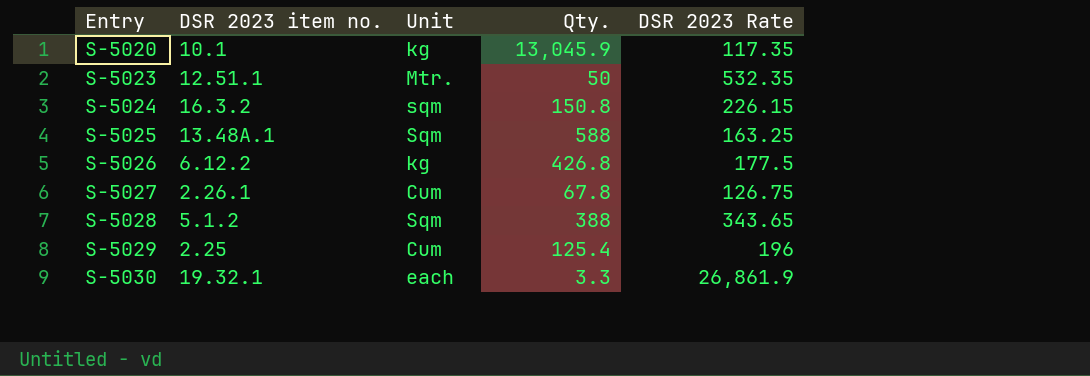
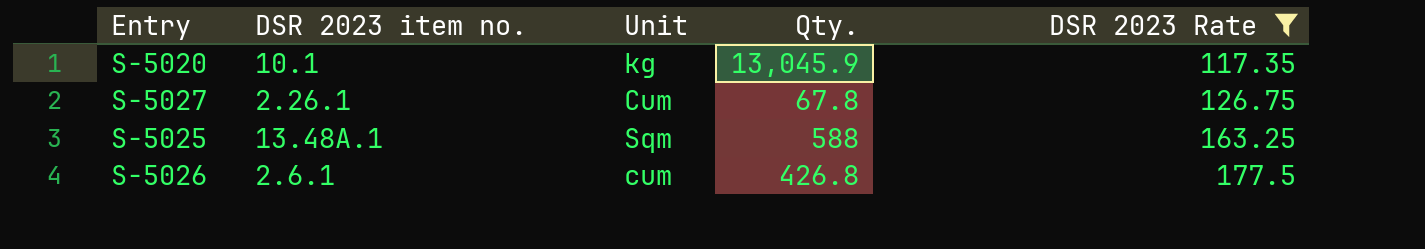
filter: none -> DSR 2023 Rate <= 177.5
row order: Entry ascending -> DSR 2023 Rate ascending
S-5026 | DSR 2023 item no.: 6.12.2 -> 2.6.1
S-5026 | Unit: kg -> cum

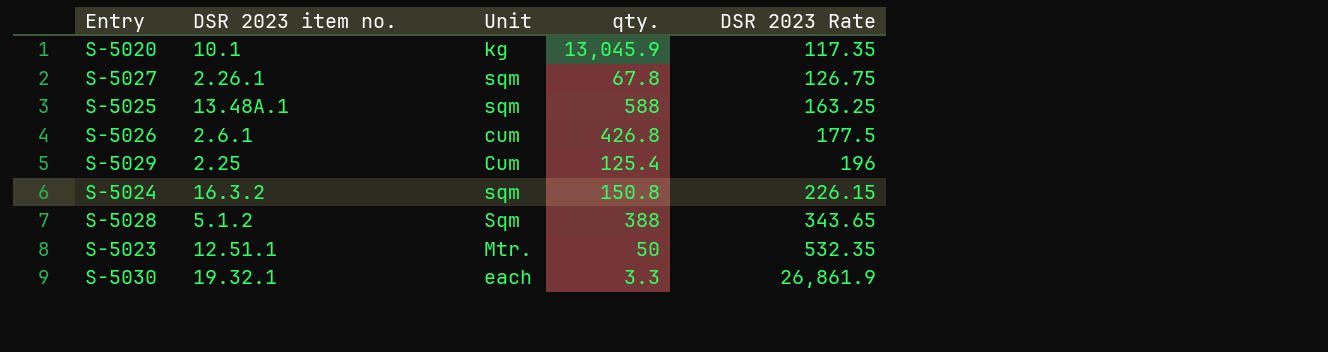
filter: DSR 2023 Rate <= 177.5 -> none
column name: Qty. -> qty.
S-5027 | Unit: Cum -> sqm
S-5025 | Unit: Sqm -> sqm

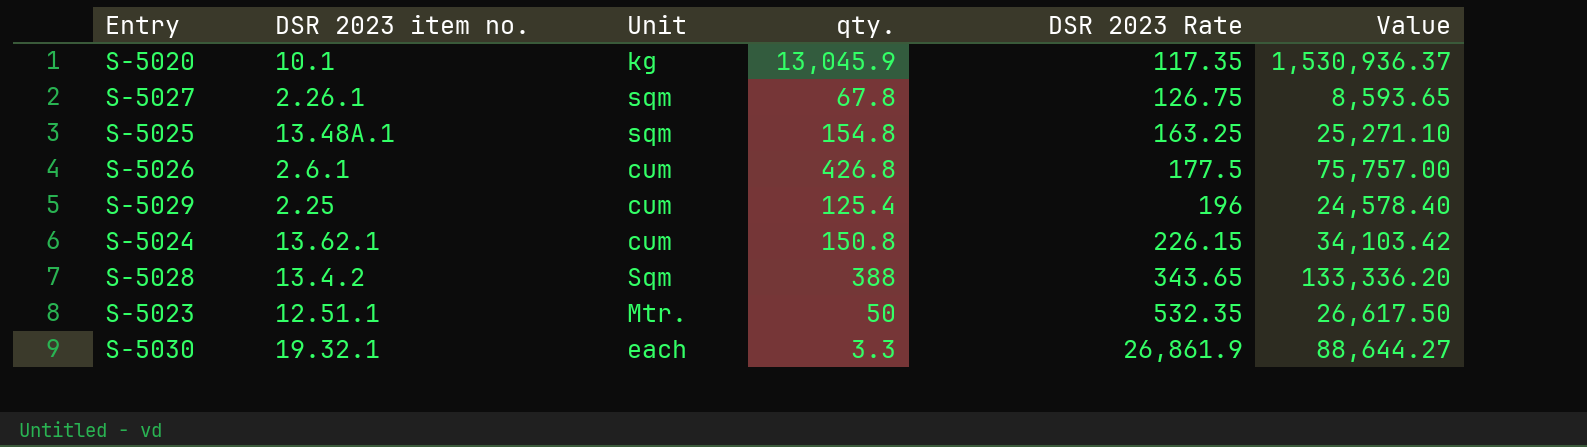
column Value | formula: none -> [qty.] * [DSR 2023 Rate]
S-5025 | qty.: 588 -> 154.8
S-5029 | Unit: Cum -> cum
S-5024 | DSR 2023 item no.: 16.3.2 -> 13.62.1
S-5024 | Unit: sqm -> cum
S-5028 | DSR 2023 item no.: 5.1.2 -> 13.4.2

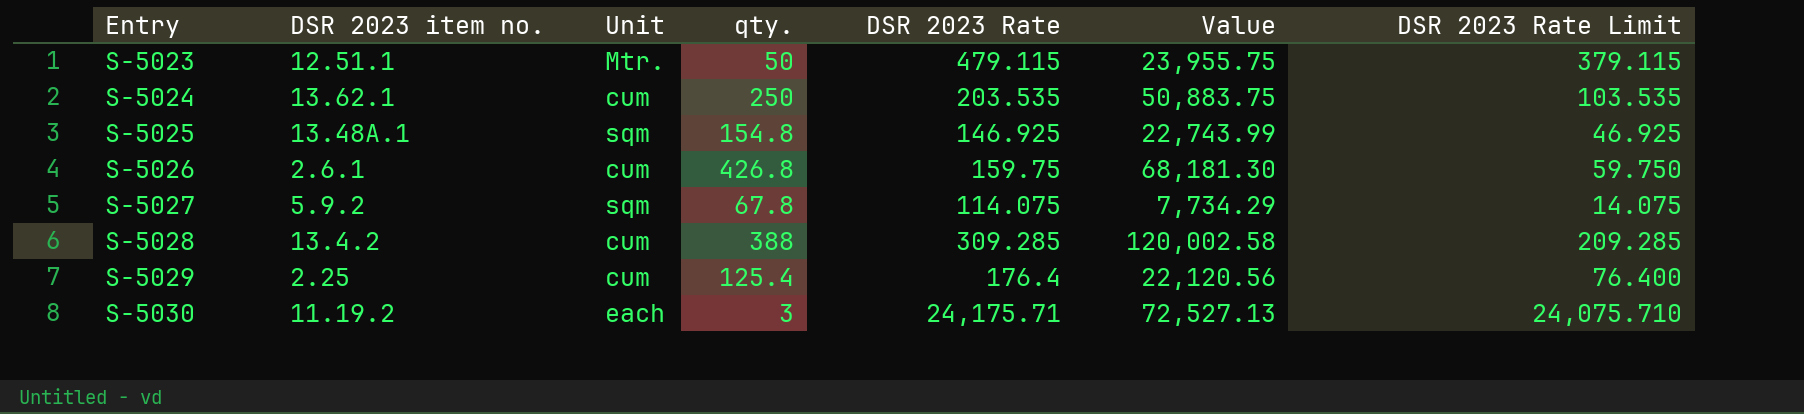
row order: DSR 2023 Rate ascending -> Entry ascending
column DSR 2023 Rate Limit | formula: none -> [DSR 2023 Rate] - 100
row S-5020: 10.1 | kg | 13,045.9 | 117.35 | 1,530,936.37 -> none
S-5023 | DSR 2023 Rate: 532.35 -> 479.115
S-5023 | Value: 26,617.50 -> 23,955.75
S-5024 | qty.: 150.8 -> 250
S-5024 | DSR 2023 Rate: 226.15 -> 203.535
S-5024 | Value: 34,103.42 -> 50,883.75
S-5025 | DSR 2023 Rate: 163.25 -> 146.925
S-5025 | Value: 25,271.10 -> 22,743.99
S-5026 | DSR 2023 Rate: 177.5 -> 159.75
S-5026 | Value: 75,757.00 -> 68,181.30
S-5027 | DSR 2023 item no.: 2.26.1 -> 5.9.2
S-5027 | DSR 2023 Rate: 126.75 -> 114.075
S-5027 | Value: 8,593.65 -> 7,734.29
S-5028 | Unit: Sqm -> cum
S-5028 | DSR 2023 Rate: 343.65 -> 309.285
S-5028 | Value: 133,336.20 -> 120,002.58
S-5029 | DSR 2023 Rate: 196 -> 176.4
S-5029 | Value: 24,578.40 -> 22,120.56
S-5030 | DSR 2023 item no.: 19.32.1 -> 11.19.2
S-5030 | qty.: 3.3 -> 3
S-5030 | DSR 2023 Rate: 26,861.9 -> 24,175.71
S-5030 | Value: 88,644.27 -> 72,527.13

